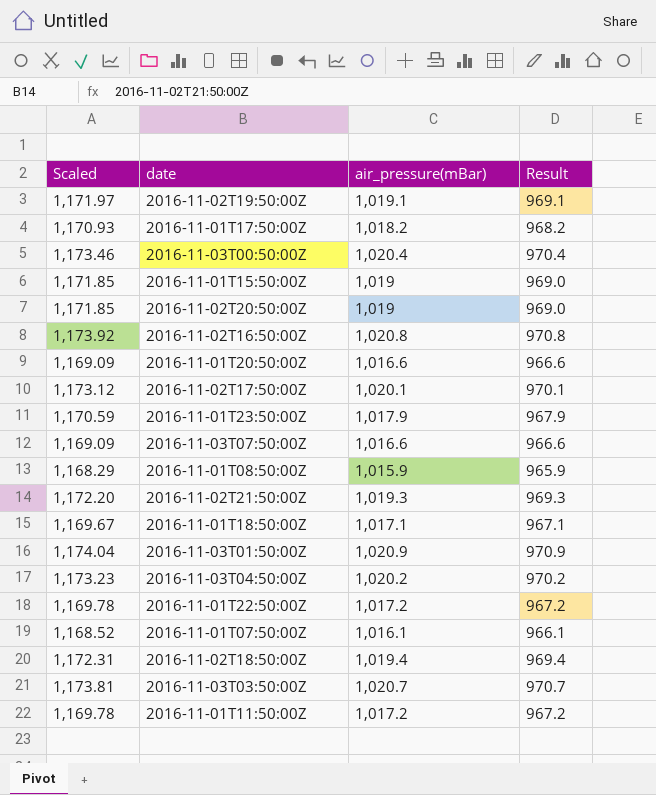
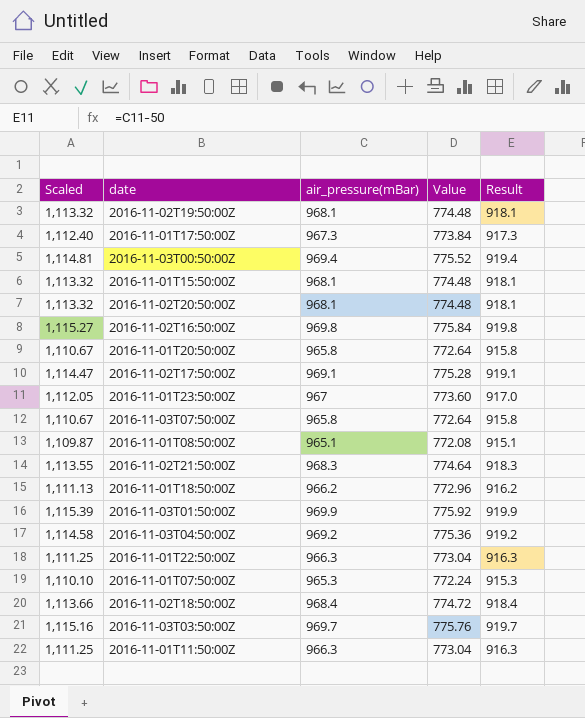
column Value | formula: none -> [air_pressure(mBar)] * 0.8
2016-11-02T19:50:00Z | Scaled: 1,171.97 -> 1,113.32
2016-11-02T19:50:00Z | air_pressure(mBar): 1,019.1 -> 968.1
2016-11-02T19:50:00Z | Result: 969.1 -> 918.1
2016-11-01T17:50:00Z | Scaled: 1,170.93 -> 1,112.40
2016-11-01T17:50:00Z | air_pressure(mBar): 1,018.2 -> 967.3
2016-11-01T17:50:00Z | Result: 968.2 -> 917.3
2016-11-03T00:50:00Z | Scaled: 1,173.46 -> 1,114.81
2016-11-03T00:50:00Z | air_pressure(mBar): 1,020.4 -> 969.4
2016-11-03T00:50:00Z | Result: 970.4 -> 919.4
2016-11-01T15:50:00Z | Scaled: 1,171.85 -> 1,113.32
2016-11-01T15:50:00Z | air_pressure(mBar): 1,019 -> 968.1
2016-11-01T15:50:00Z | Result: 969.0 -> 918.1
2016-11-02T20:50:00Z | Scaled: 1,171.85 -> 1,113.32
2016-11-02T20:50:00Z | air_pressure(mBar): 1,019 -> 968.1
2016-11-02T20:50:00Z | Result: 969.0 -> 918.1
2016-11-02T16:50:00Z | Scaled: 1,173.92 -> 1,115.27
2016-11-02T16:50:00Z | air_pressure(mBar): 1,020.8 -> 969.8
2016-11-02T16:50:00Z | Result: 970.8 -> 919.8
2016-11-01T20:50:00Z | Scaled: 1,169.09 -> 1,110.67
2016-11-01T20:50:00Z | air_pressure(mBar): 1,016.6 -> 965.8
2016-11-01T20:50:00Z | Result: 966.6 -> 915.8
2016-11-02T17:50:00Z | Scaled: 1,173.12 -> 1,114.47
2016-11-02T17:50:00Z | air_pressure(mBar): 1,020.1 -> 969.1
2016-11-02T17:50:00Z | Result: 970.1 -> 919.1
2016-11-01T23:50:00Z | Scaled: 1,170.59 -> 1,112.05
2016-11-01T23:50:00Z | air_pressure(mBar): 1,017.9 -> 967
2016-11-01T23:50:00Z | Result: 967.9 -> 917.0
2016-11-03T07:50:00Z | Scaled: 1,169.09 -> 1,110.67
2016-11-03T07:50:00Z | air_pressure(mBar): 1,016.6 -> 965.8
2016-11-03T07:50:00Z | Result: 966.6 -> 915.8
2016-11-01T08:50:00Z | Scaled: 1,168.29 -> 1,109.87
2016-11-01T08:50:00Z | air_pressure(mBar): 1,015.9 -> 965.1
2016-11-01T08:50:00Z | Result: 965.9 -> 915.1
2016-11-02T21:50:00Z | Scaled: 1,172.20 -> 1,113.55
2016-11-02T21:50:00Z | air_pressure(mBar): 1,019.3 -> 968.3
2016-11-02T21:50:00Z | Result: 969.3 -> 918.3
2016-11-01T18:50:00Z | Scaled: 1,169.67 -> 1,111.13
2016-11-01T18:50:00Z | air_pressure(mBar): 1,017.1 -> 966.2
2016-11-01T18:50:00Z | Result: 967.1 -> 916.2
2016-11-03T01:50:00Z | Scaled: 1,174.04 -> 1,115.39
2016-11-03T01:50:00Z | air_pressure(mBar): 1,020.9 -> 969.9
2016-11-03T01:50:00Z | Result: 970.9 -> 919.9
2016-11-03T04:50:00Z | Scaled: 1,173.23 -> 1,114.58
2016-11-03T04:50:00Z | air_pressure(mBar): 1,020.2 -> 969.2
2016-11-03T04:50:00Z | Result: 970.2 -> 919.2
2016-11-01T22:50:00Z | Scaled: 1,169.78 -> 1,111.25
2016-11-01T22:50:00Z | air_pressure(mBar): 1,017.2 -> 966.3
2016-11-01T22:50:00Z | Result: 967.2 -> 916.3
2016-11-01T07:50:00Z | Scaled: 1,168.52 -> 1,110.10
2016-11-01T07:50:00Z | air_pressure(mBar): 1,016.1 -> 965.3
2016-11-01T07:50:00Z | Result: 966.1 -> 915.3
2016-11-02T18:50:00Z | Scaled: 1,172.31 -> 1,113.66
2016-11-02T18:50:00Z | air_pressure(mBar): 1,019.4 -> 968.4
2016-11-02T18:50:00Z | Result: 969.4 -> 918.4
2016-11-03T03:50:00Z | Scaled: 1,173.81 -> 1,115.16
2016-11-03T03:50:00Z | air_pressure(mBar): 1,020.7 -> 969.7
2016-11-03T03:50:00Z | Result: 970.7 -> 919.7
2016-11-01T11:50:00Z | Scaled: 1,169.78 -> 1,111.25
2016-11-01T11:50:00Z | air_pressure(mBar): 1,017.2 -> 966.3
2016-11-01T11:50:00Z | Result: 967.2 -> 916.3

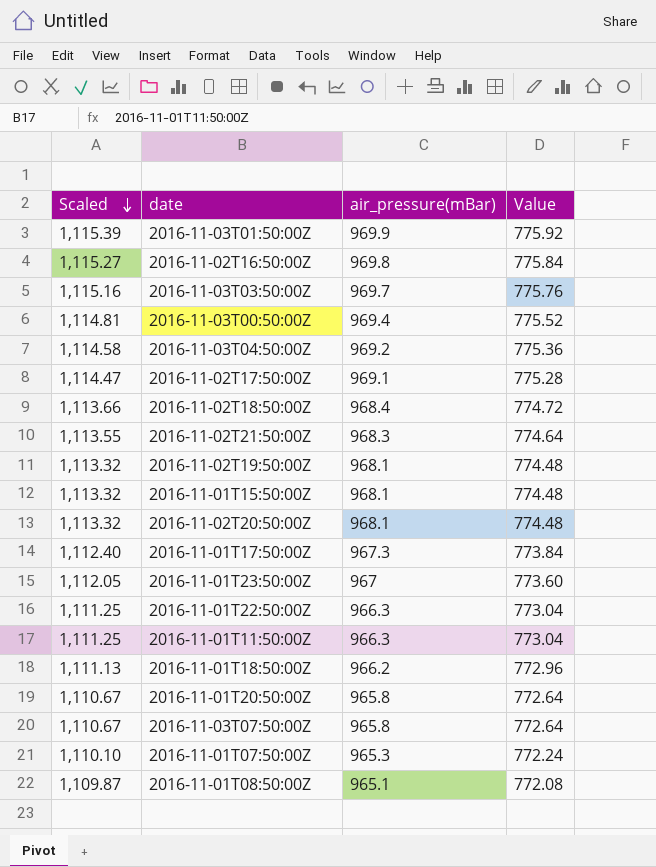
row order: none -> Scaled descending
column Result | formula: [air_pressure(mBar)] - 50 -> none

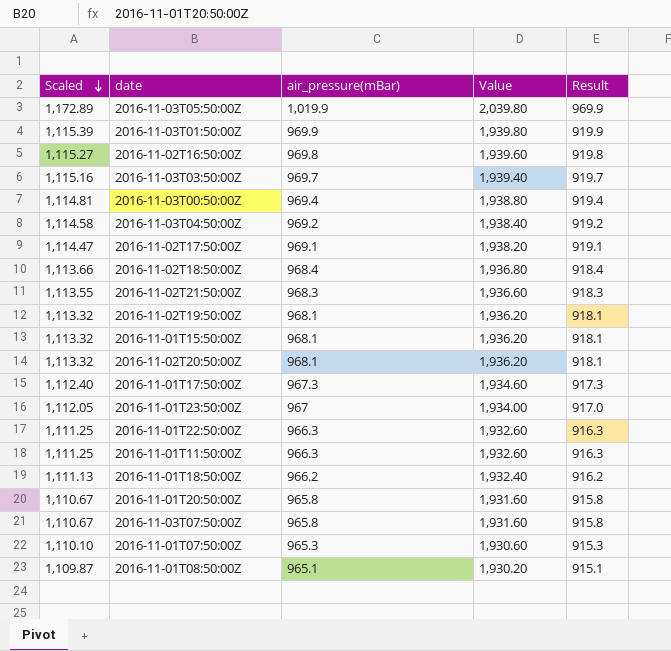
column Value | formula: [air_pressure(mBar)] * 0.8 -> [air_pressure(mBar)] * 2
column Result | formula: none -> [air_pressure(mBar)] - 50
row 2016-11-03T05:50:00Z: none -> 1,172.89 | 1,019.9 | 2,039.80 | 969.9

